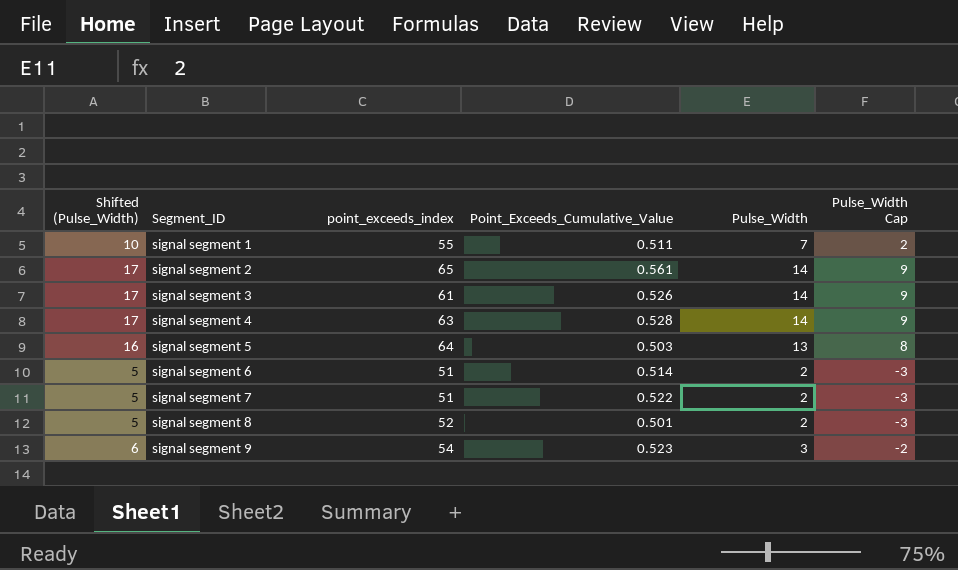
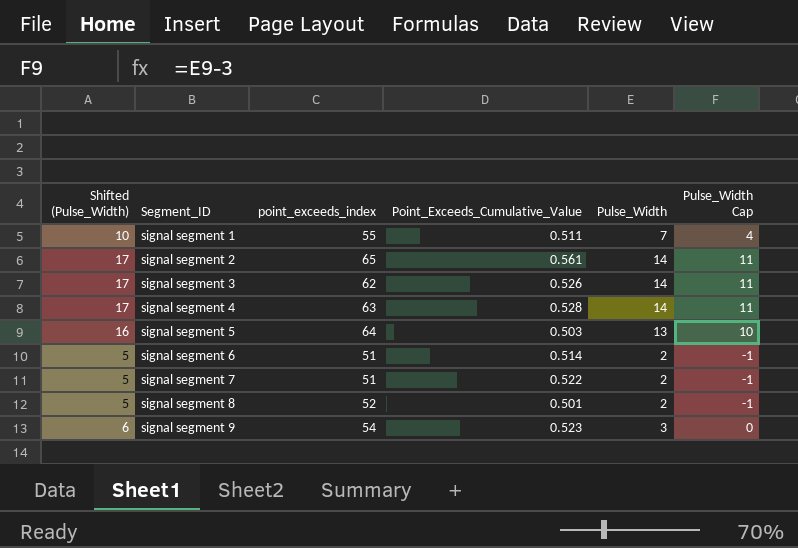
column Pulse_Width Cap | formula: [Pulse_Width] - 5 -> [Pulse_Width] - 3
signal segment 3 | point_exceeds_index: 61 -> 62

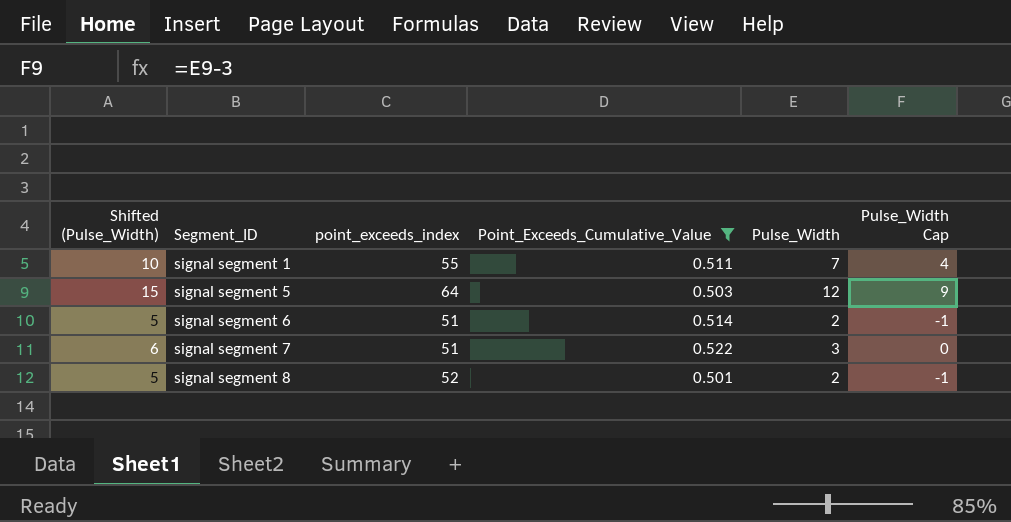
filter: none -> Point_Exceeds_Cumulative_Value <= 0.522
signal segment 5 | Shifted (Pulse_Width): 16 -> 15
signal segment 5 | Pulse_Width: 13 -> 12
signal segment 5 | Pulse_Width Cap: 10 -> 9
signal segment 7 | Shifted (Pulse_Width): 5 -> 6
signal segment 7 | Pulse_Width: 2 -> 3
signal segment 7 | Pulse_Width Cap: -1 -> 0

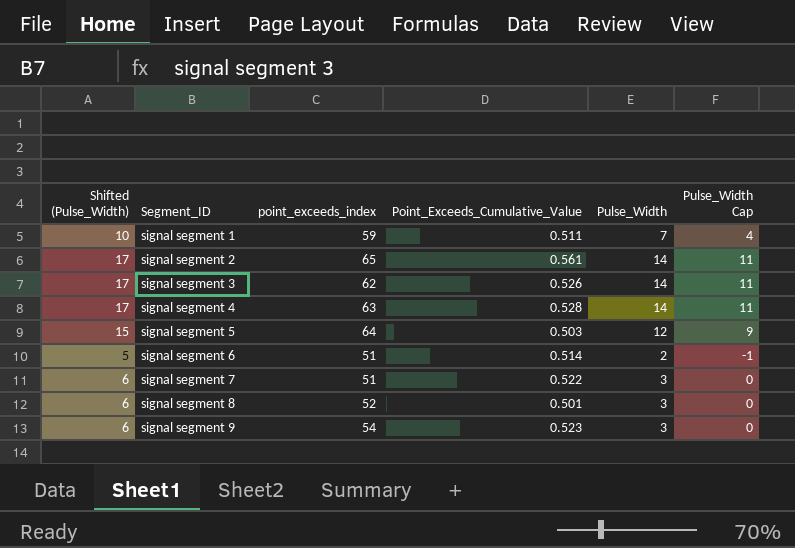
filter: Point_Exceeds_Cumulative_Value <= 0.522 -> none
signal segment 1 | point_exceeds_index: 55 -> 59
signal segment 8 | Shifted (Pulse_Width): 5 -> 6
signal segment 8 | Pulse_Width: 2 -> 3
signal segment 8 | Pulse_Width Cap: -1 -> 0

